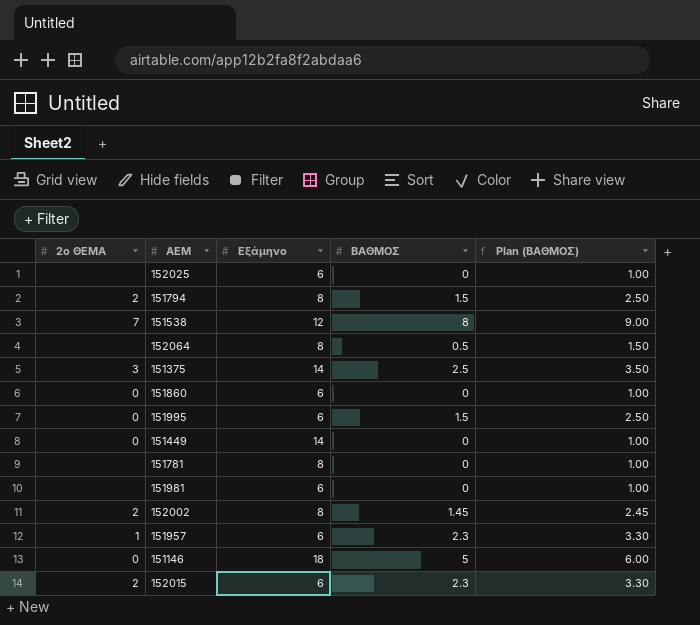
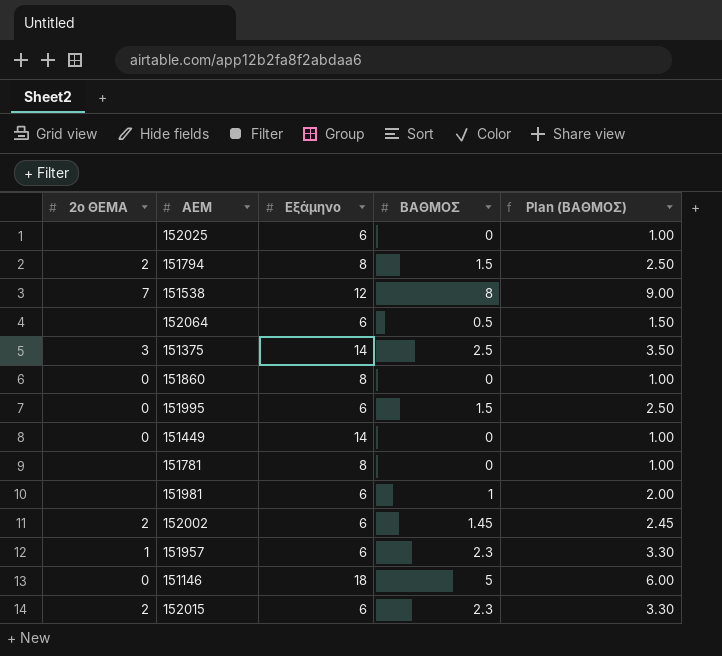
152064 | Εξάμηνο: 8 -> 6
151860 | Εξάμηνο: 6 -> 8
151981 | ΒΑΘΜΟΣ: 0 -> 1
151981 | Plan (ΒΑΘΜΟΣ): 1.00 -> 2.00
152002 | Εξάμηνο: 8 -> 6

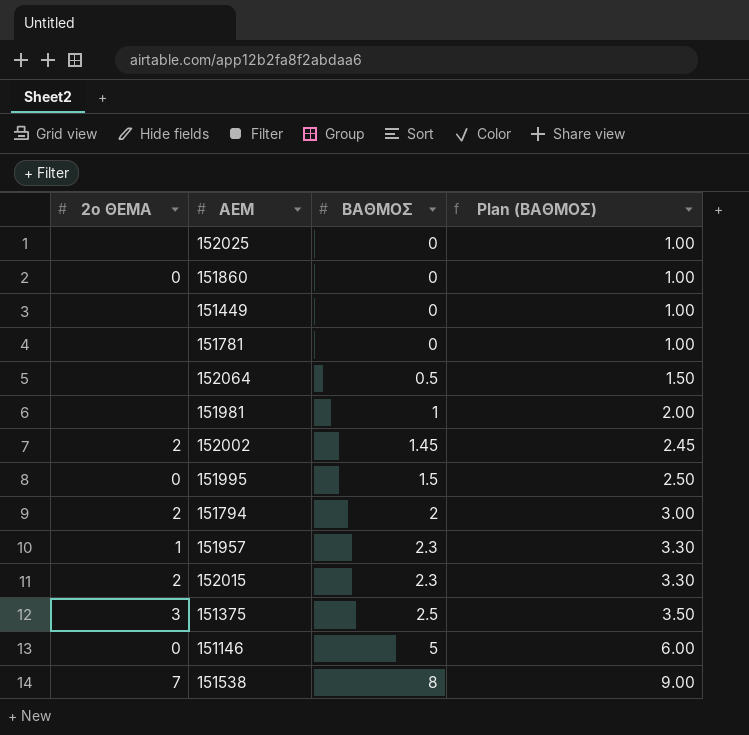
row order: none -> ΒΑΘΜΟΣ ascending
column Εξάμηνο | position: 3 -> none
151449 | 2ο ΘΕΜΑ: 0 -> none
151794 | ΒΑΘΜΟΣ: 1.5 -> 2
151794 | Plan (ΒΑΘΜΟΣ): 2.50 -> 3.00

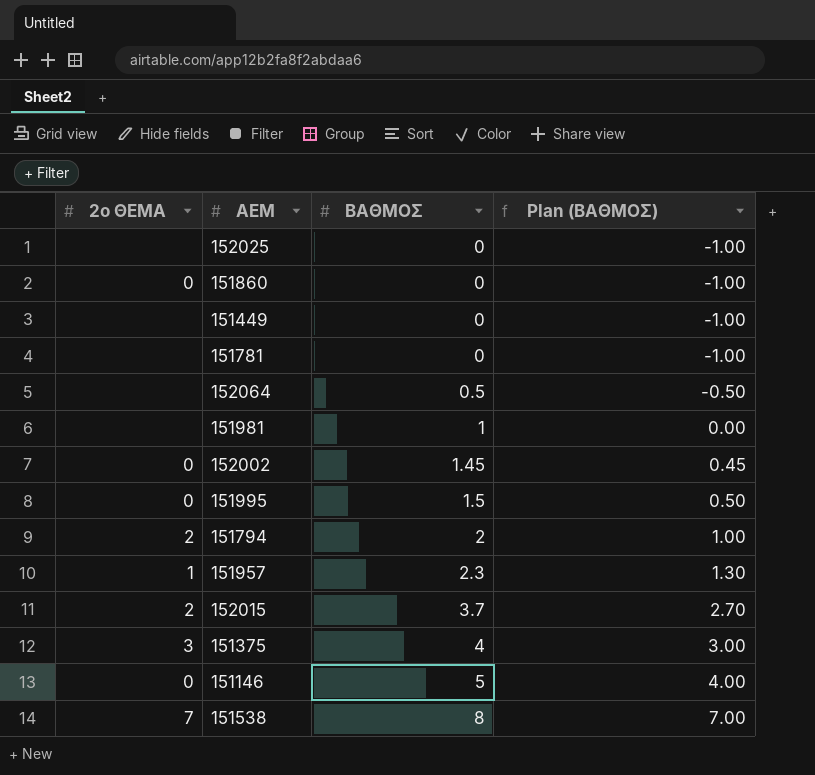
column Plan (ΒΑΘΜΟΣ) | formula: [ΒΑΘΜΟΣ] + 1 -> [ΒΑΘΜΟΣ] - 1
152002 | 2ο ΘΕΜΑ: 2 -> 0
152015 | ΒΑΘΜΟΣ: 2.3 -> 3.7
151375 | ΒΑΘΜΟΣ: 2.5 -> 4

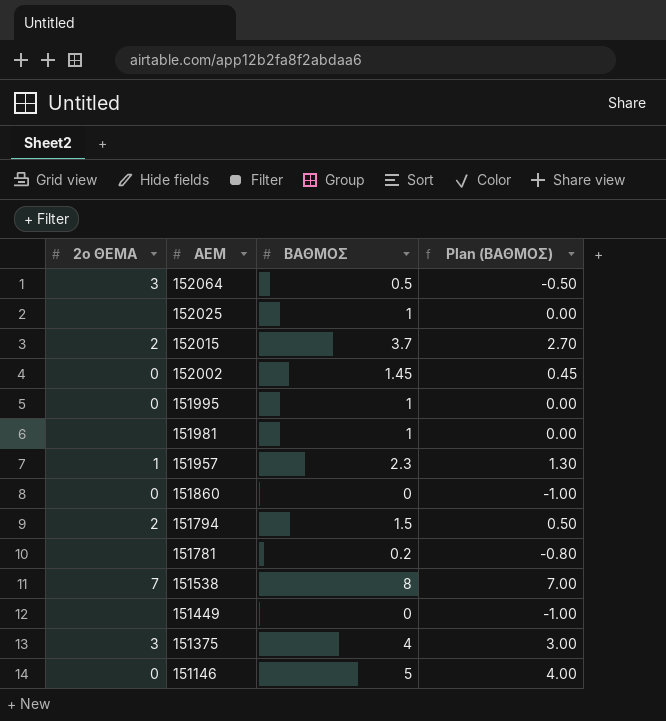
row order: ΒΑΘΜΟΣ ascending -> ΑΕΜ descending
152064 | 2ο ΘΕΜΑ: none -> 3
152025 | ΒΑΘΜΟΣ: 0 -> 1
152025 | Plan (ΒΑΘΜΟΣ): -1.00 -> 0.00
151995 | ΒΑΘΜΟΣ: 1.5 -> 1
151995 | Plan (ΒΑΘΜΟΣ): 0.50 -> 0.00
151794 | ΒΑΘΜΟΣ: 2 -> 1.5
151794 | Plan (ΒΑΘΜΟΣ): 1.00 -> 0.50
151781 | ΒΑΘΜΟΣ: 0 -> 0.2
151781 | Plan (ΒΑΘΜΟΣ): -1.00 -> -0.80

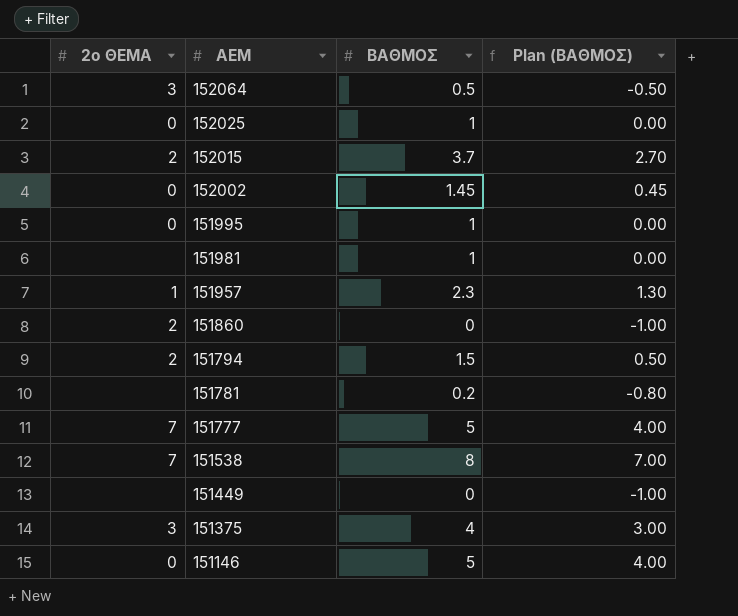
152025 | 2ο ΘΕΜΑ: none -> 0
151860 | 2ο ΘΕΜΑ: 0 -> 2
row 151777: none -> 7 | 5 | 4.00

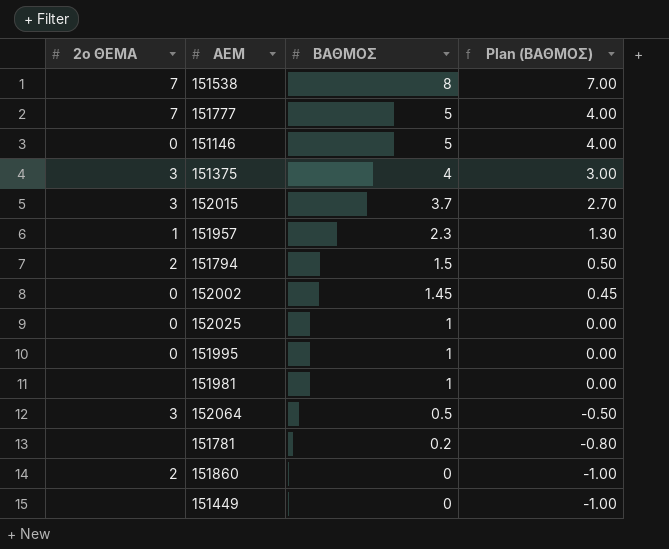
row order: ΑΕΜ descending -> ΒΑΘΜΟΣ descending
152015 | 2ο ΘΕΜΑ: 2 -> 3

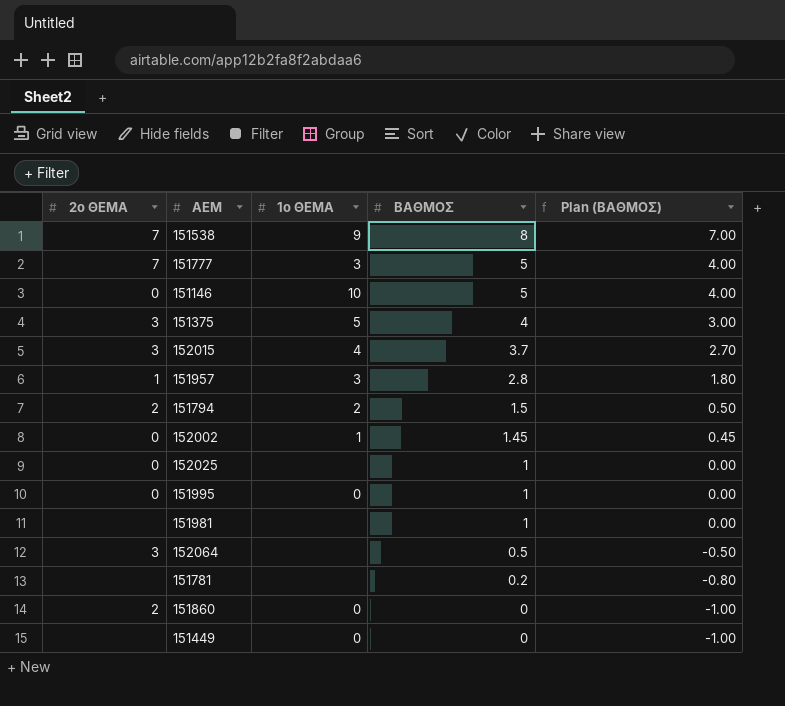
column 1ο ΘΕΜΑ | position: none -> 3
151957 | ΒΑΘΜΟΣ: 2.3 -> 2.8
151957 | Plan (ΒΑΘΜΟΣ): 1.30 -> 1.80

